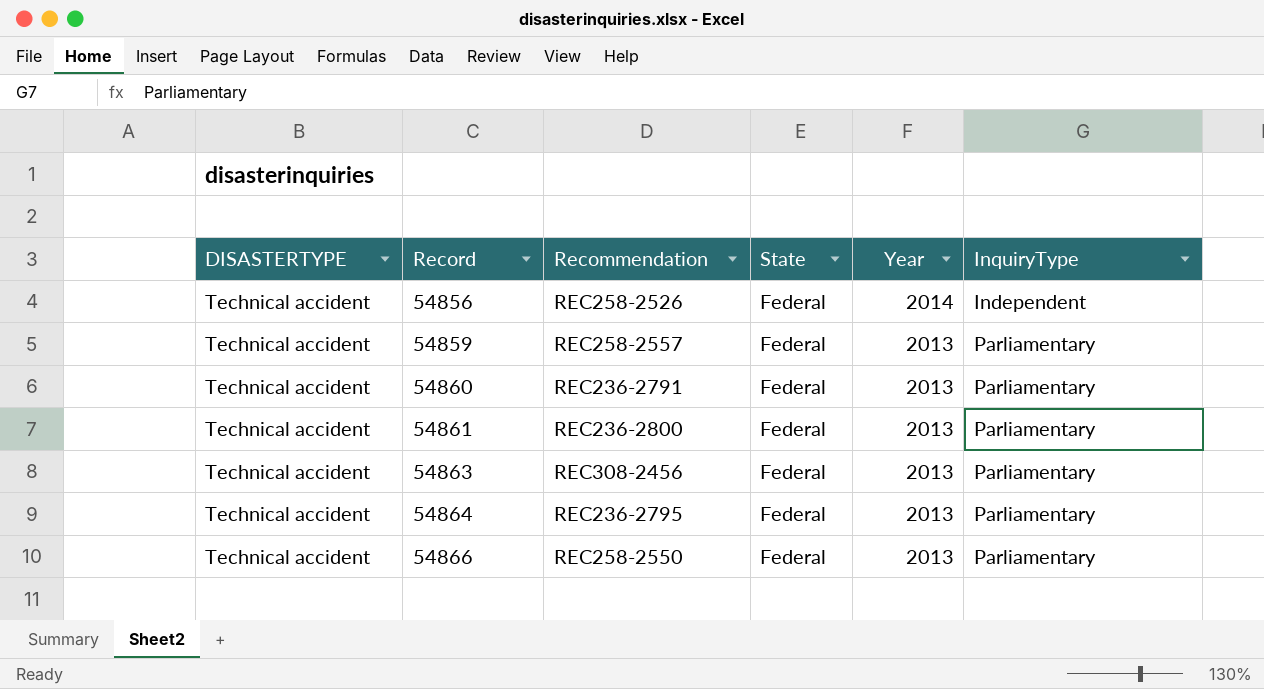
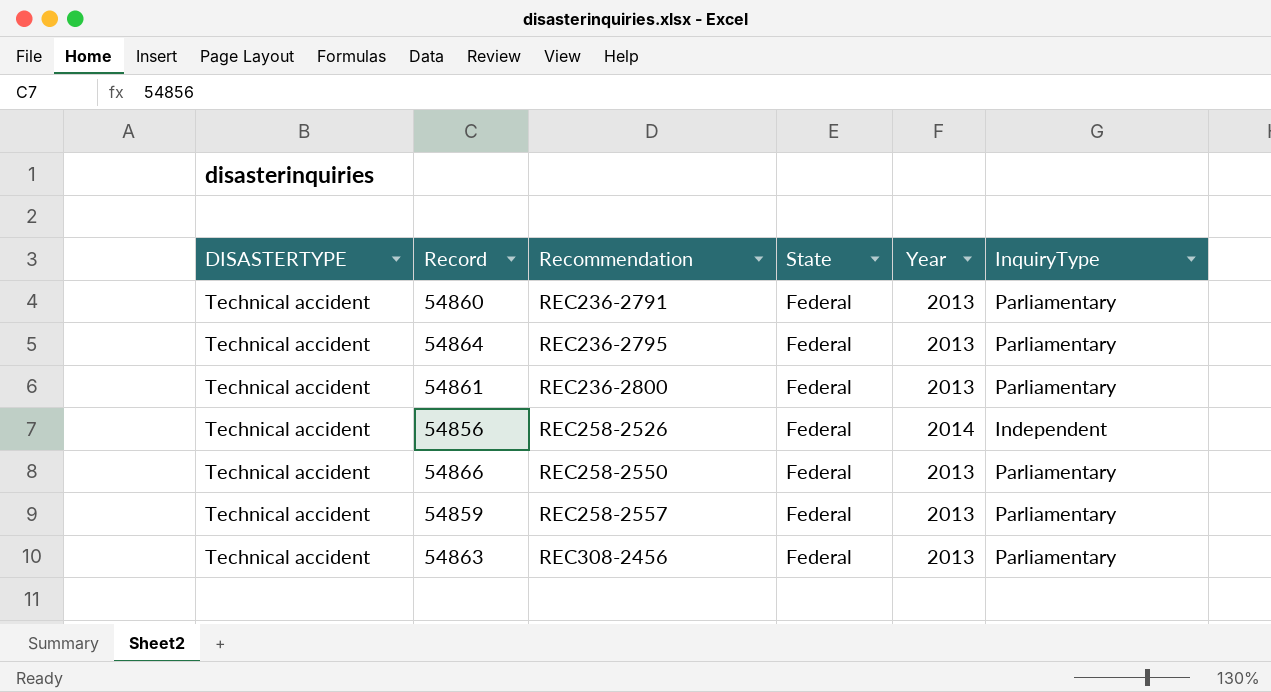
row order: Record ascending -> Recommendation ascending

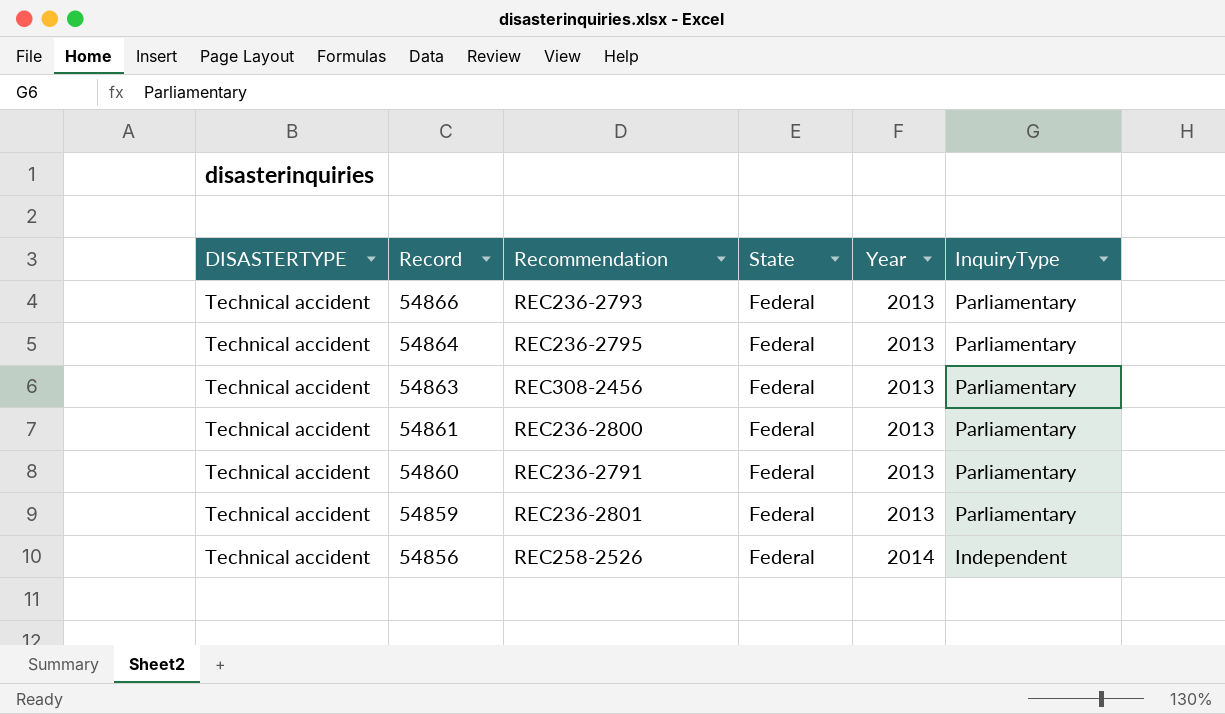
row order: Recommendation ascending -> Record descending
54866 | Recommendation: REC258-2550 -> REC236-2793
54859 | Recommendation: REC258-2557 -> REC236-2801

